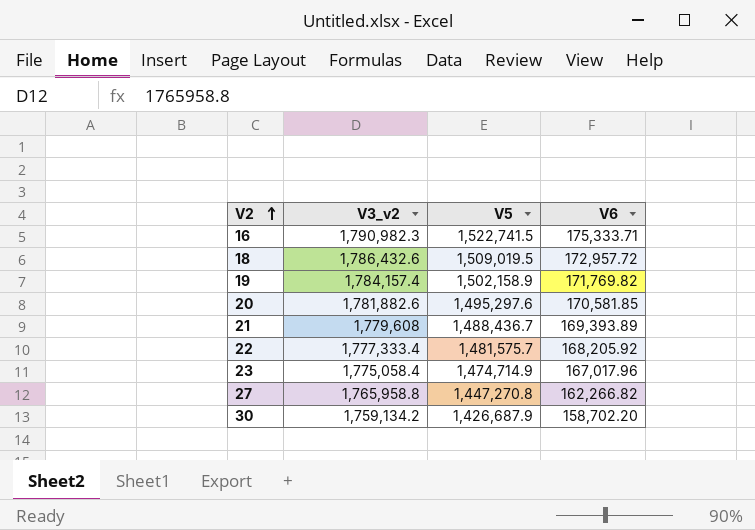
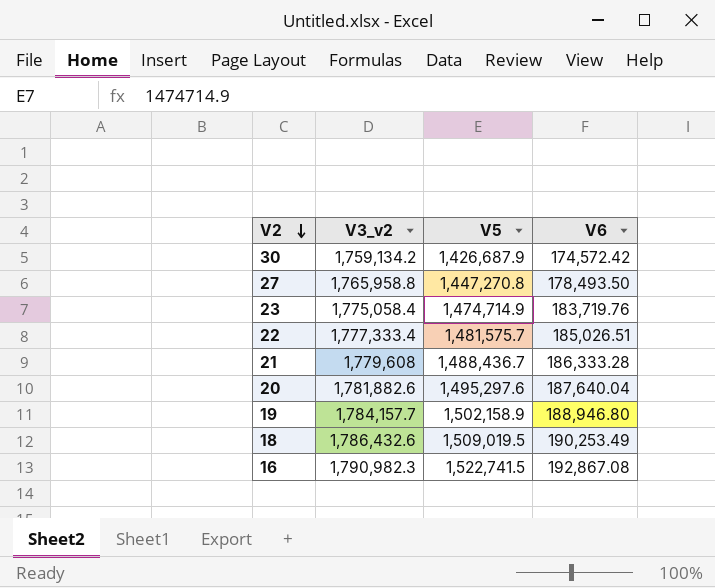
row order: V2 ascending -> V2 descending
30 | V6: 158,702.20 -> 174,572.42
27 | V6: 162,266.82 -> 178,493.50
23 | V6: 167,017.96 -> 183,719.76
22 | V6: 168,205.92 -> 185,026.51
21 | V6: 169,393.89 -> 186,333.28
20 | V6: 170,581.85 -> 187,640.04
19 | V3_v2: 1,784,157.4 -> 1,784,157.7
19 | V6: 171,769.82 -> 188,946.80
18 | V6: 172,957.72 -> 190,253.49
16 | V6: 175,333.71 -> 192,867.08

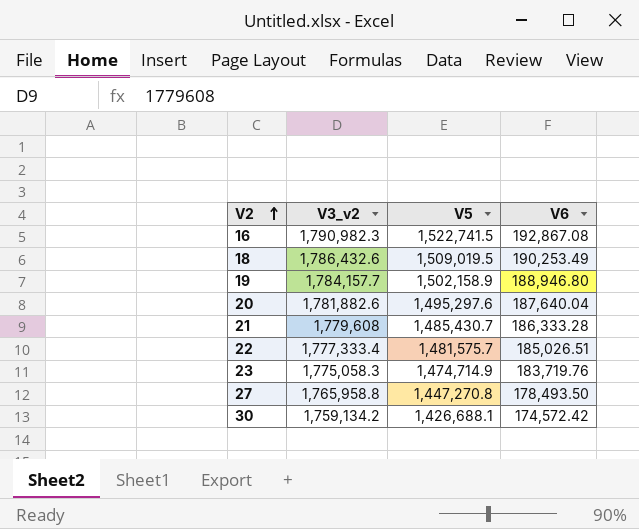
row order: V2 descending -> V2 ascending
21 | V5: 1,488,436.7 -> 1,485,430.7
23 | V3_v2: 1,775,058.4 -> 1,775,058.3
30 | V5: 1,426,687.9 -> 1,426,688.1

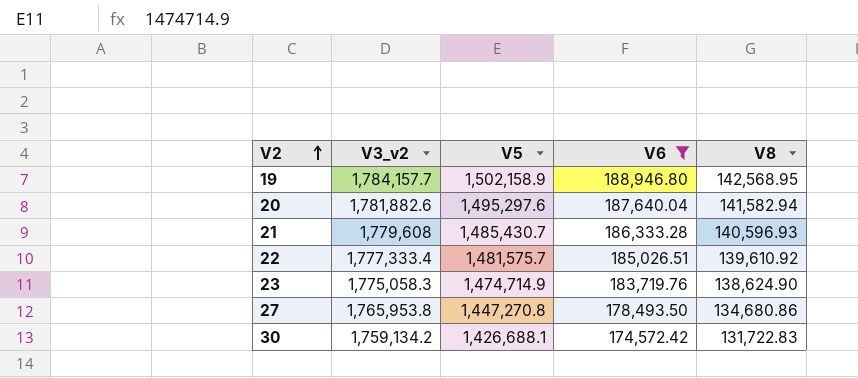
filter: none -> V6 <= 188,946.80
column V8 | position: none -> 5
27 | V3_v2: 1,765,958.8 -> 1,765,953.8

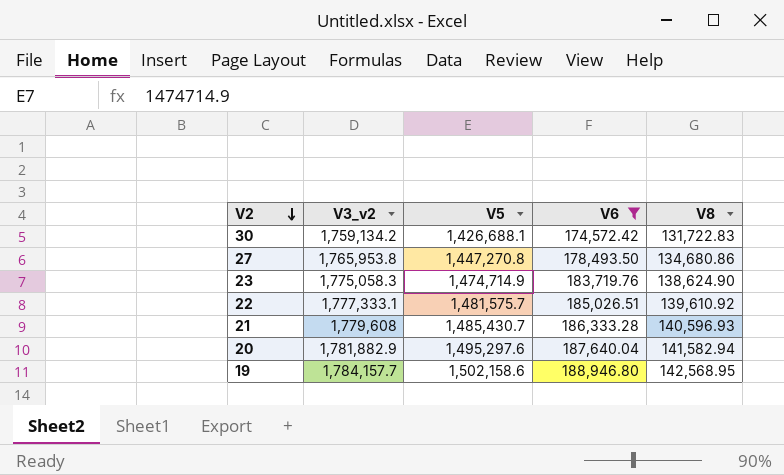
row order: V2 ascending -> V2 descending
22 | V3_v2: 1,777,333.4 -> 1,777,333.1
20 | V3_v2: 1,781,882.6 -> 1,781,882.9
19 | V5: 1,502,158.9 -> 1,502,158.6

